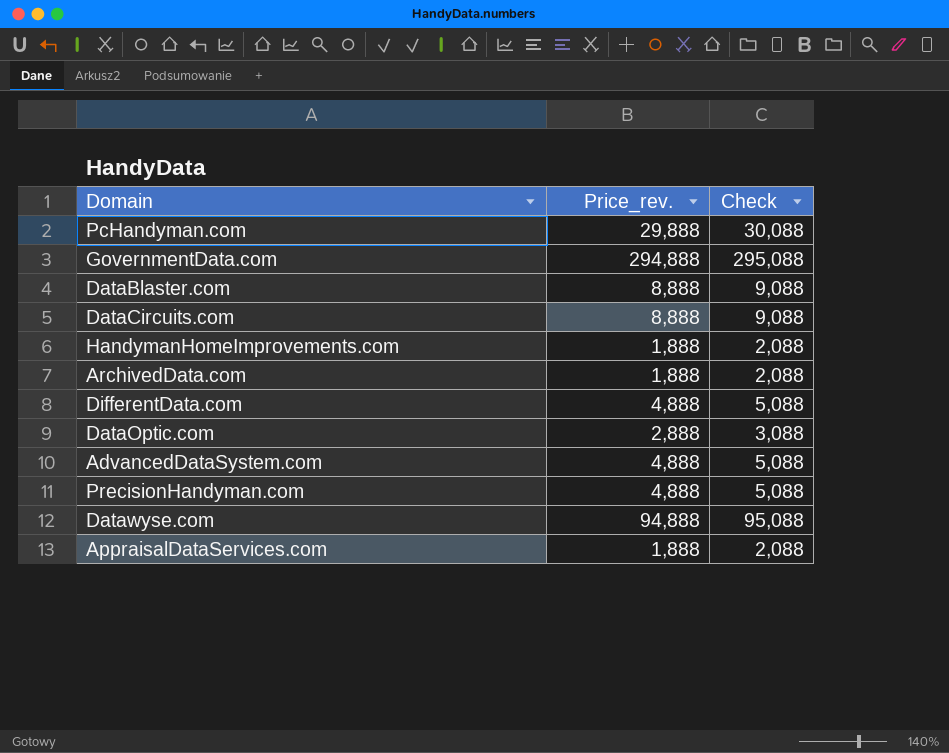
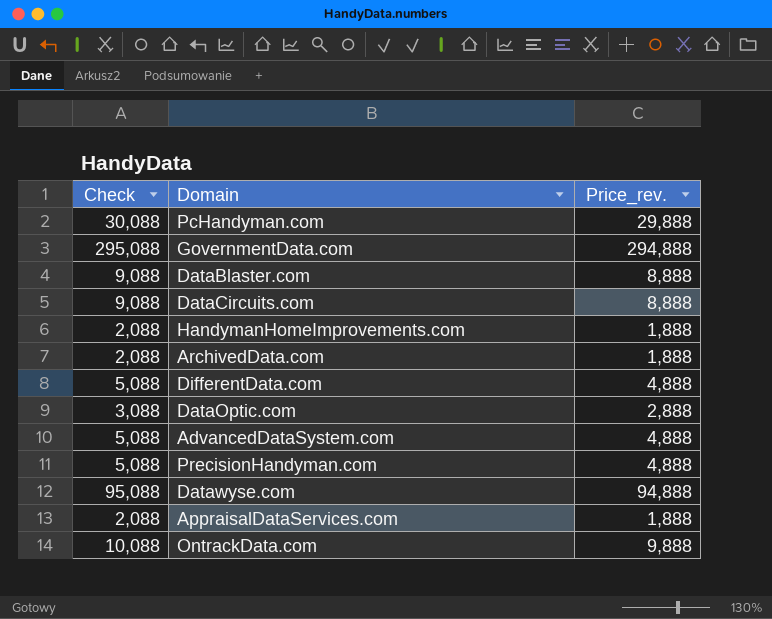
column Check | position: 3 -> 1
row OntrackData.com: none -> 10,088 | 9,888

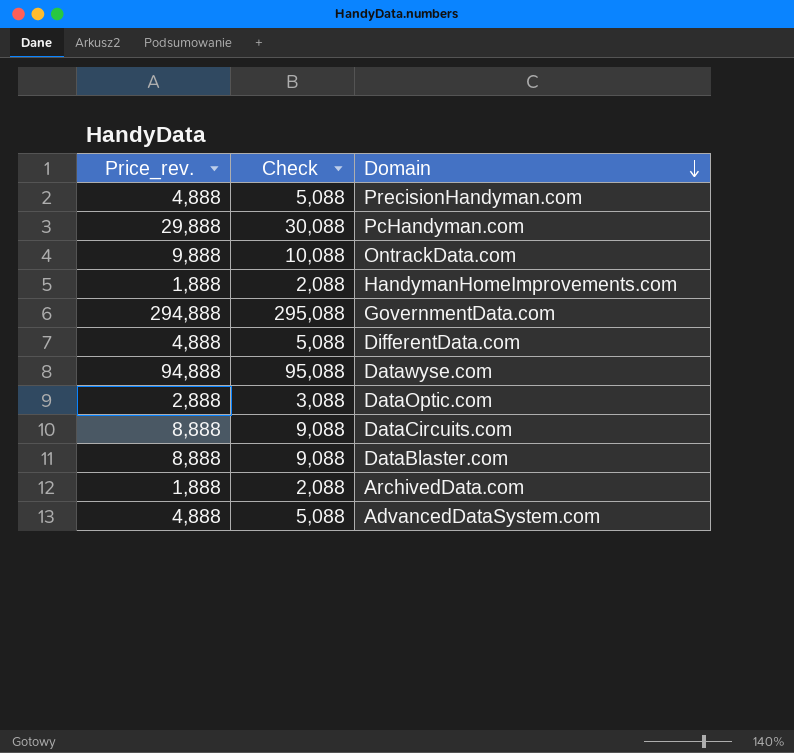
row order: none -> Domain descending
column Price_rev. | position: 3 -> 1
row AppraisalDataServices.com: 2,088 | 1,888 -> none

